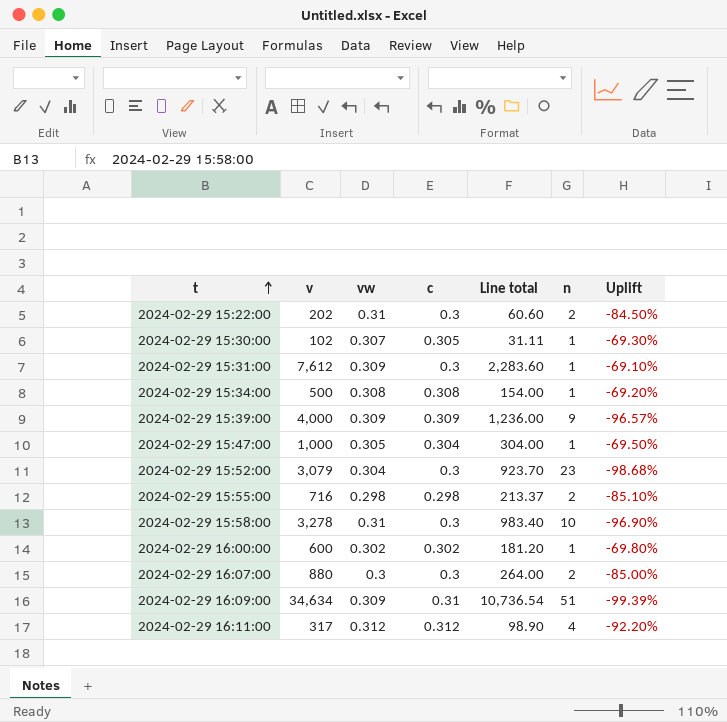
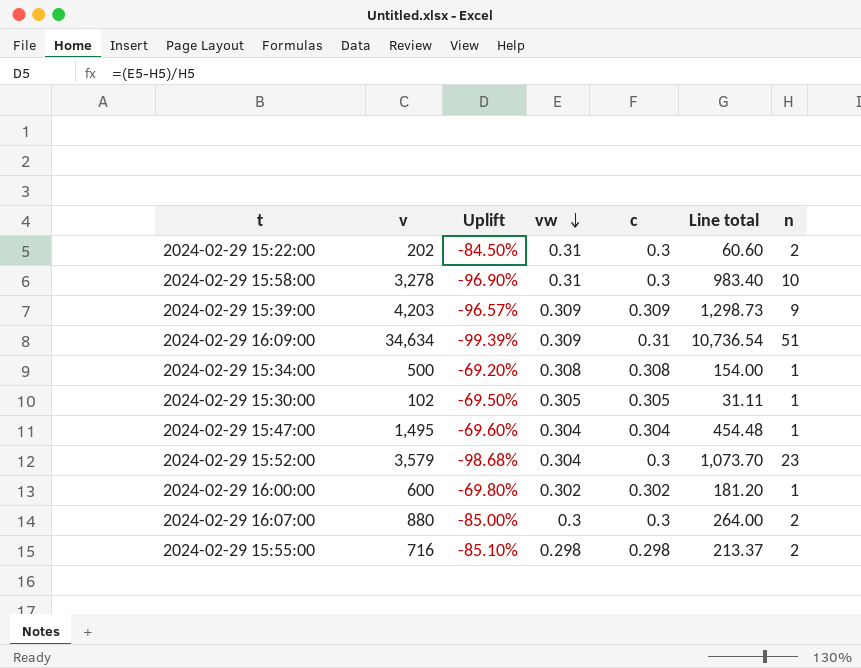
row order: t ascending -> vw descending
column Uplift | position: 7 -> 3
row 2024-02-29 15:31:00: 7,612 | 0.309 | 0.3 | 2,283.60 | 1 | -69.10% -> none
row 2024-02-29 16:11:00: 317 | 0.312 | 0.312 | 98.90 | 4 | -92.20% -> none
2024-02-29 15:39:00 | v: 4,000 -> 4,203
2024-02-29 15:39:00 | Line total: 1,236.00 -> 1,298.73
2024-02-29 15:30:00 | Uplift: -69.30% -> -69.50%
2024-02-29 15:30:00 | vw: 0.307 -> 0.305
2024-02-29 15:47:00 | v: 1,000 -> 1,495
2024-02-29 15:47:00 | Uplift: -69.50% -> -69.60%
2024-02-29 15:47:00 | vw: 0.305 -> 0.304
2024-02-29 15:47:00 | Line total: 304.00 -> 454.48
2024-02-29 15:52:00 | v: 3,079 -> 3,579
2024-02-29 15:52:00 | Line total: 923.70 -> 1,073.70

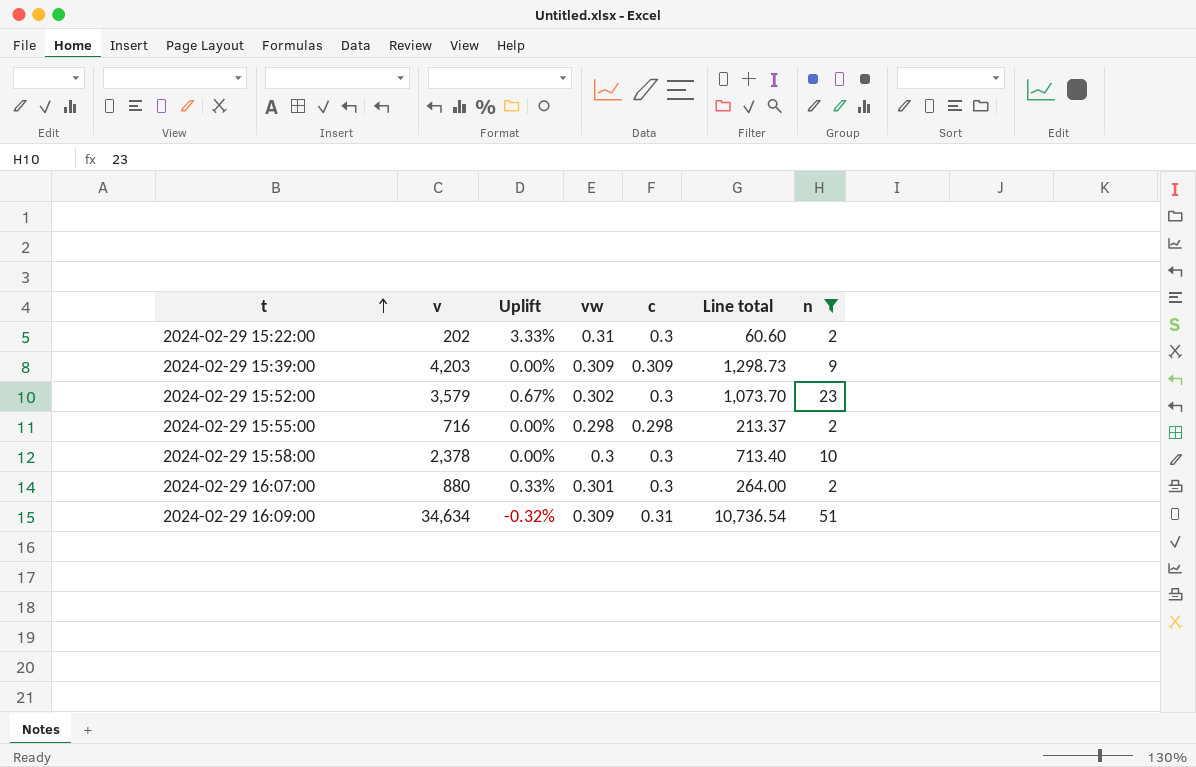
filter: none -> n != 1
row order: vw descending -> t ascending
column Uplift | formula: ([vw] - [n]) / [n] -> ([vw] - [c]) / [c]
2024-02-29 15:52:00 | vw: 0.304 -> 0.302
2024-02-29 15:58:00 | v: 3,278 -> 2,378
2024-02-29 15:58:00 | vw: 0.31 -> 0.3
2024-02-29 15:58:00 | Line total: 983.40 -> 713.40
2024-02-29 16:07:00 | vw: 0.3 -> 0.301

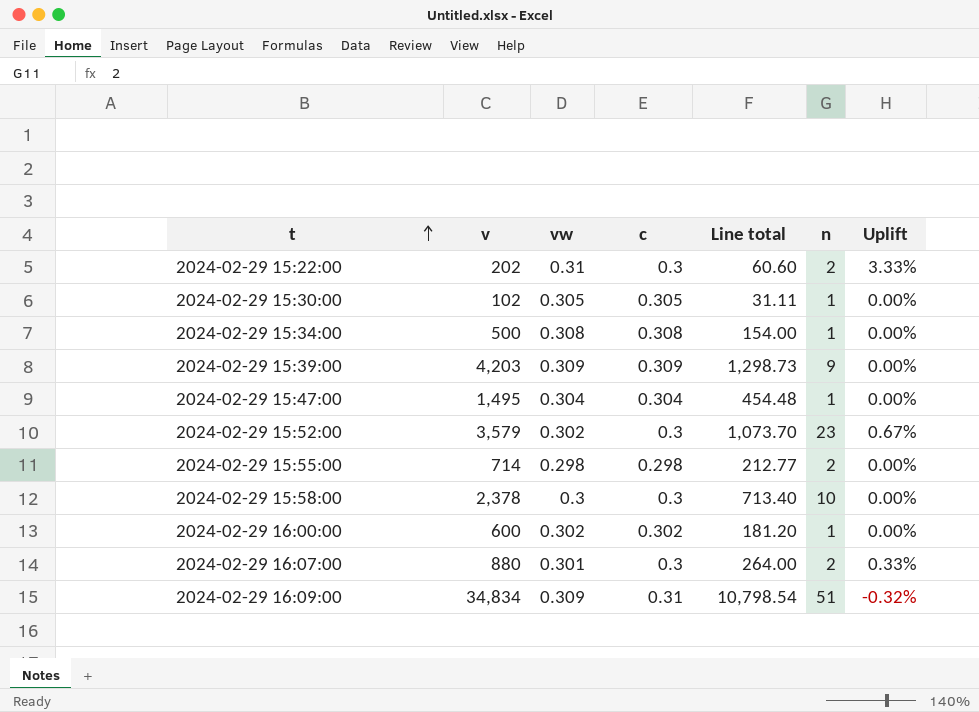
filter: n != 1 -> none
column Uplift | position: 3 -> 7
2024-02-29 15:55:00 | v: 716 -> 714
2024-02-29 15:55:00 | Line total: 213.37 -> 212.77
2024-02-29 16:09:00 | v: 34,634 -> 34,834
2024-02-29 16:09:00 | Line total: 10,736.54 -> 10,798.54

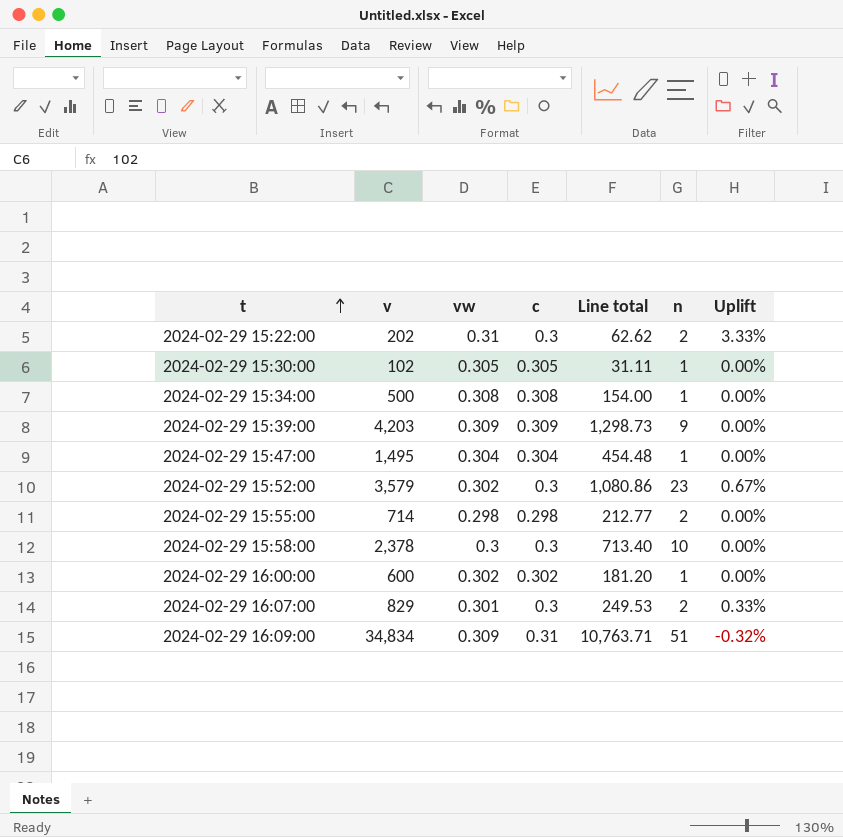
column Line total | formula: [v] * [c] -> [v] * [vw]
2024-02-29 16:07:00 | v: 880 -> 829

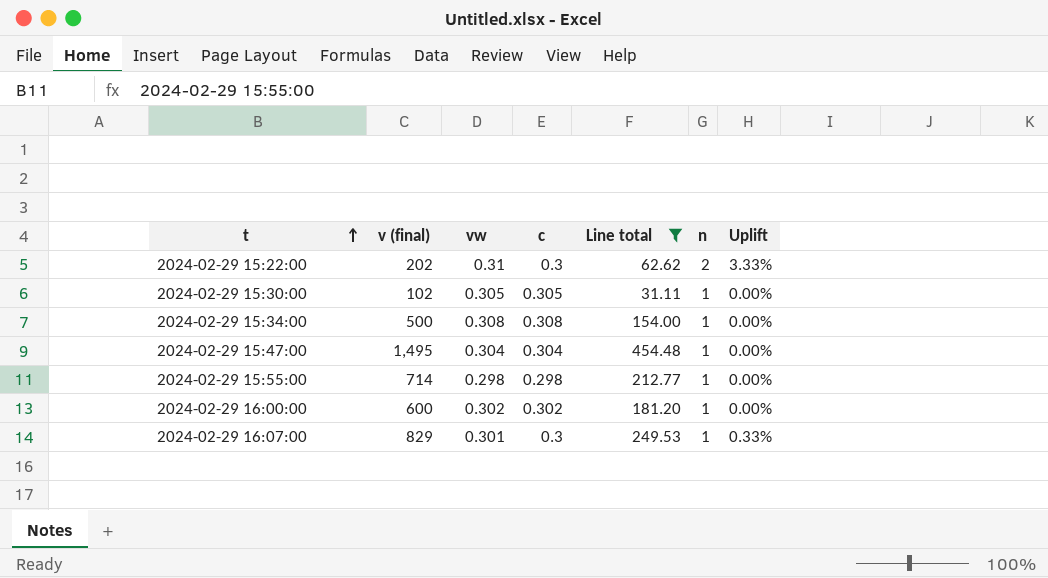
filter: none -> Line total <= 454.48
column name: v -> v (final)
2024-02-29 15:55:00 | n: 2 -> 1
2024-02-29 16:07:00 | n: 2 -> 1

